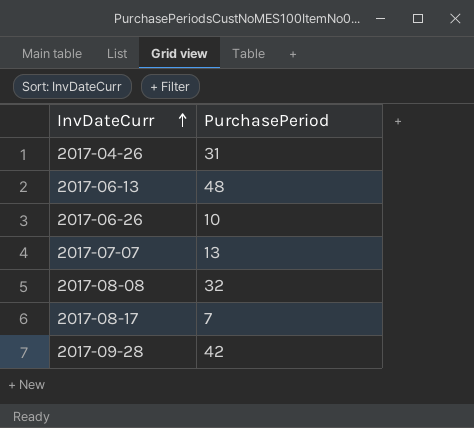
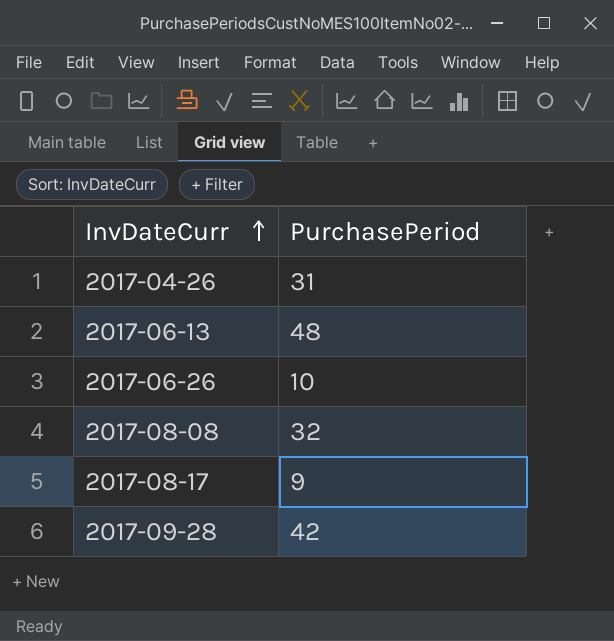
row 2017-07-07: 13 -> none
2017-08-17 | PurchasePeriod: 7 -> 9

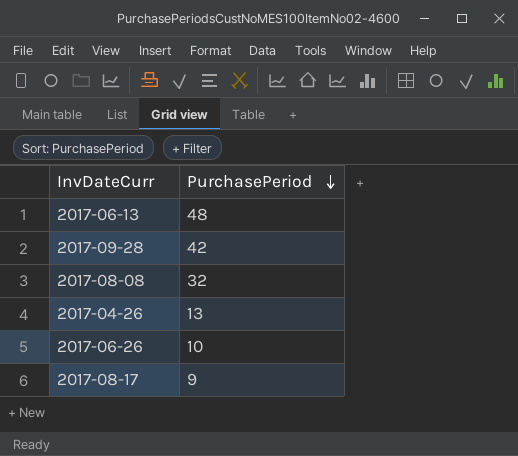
row order: InvDateCurr ascending -> PurchasePeriod descending
2017-04-26 | PurchasePeriod: 31 -> 13

